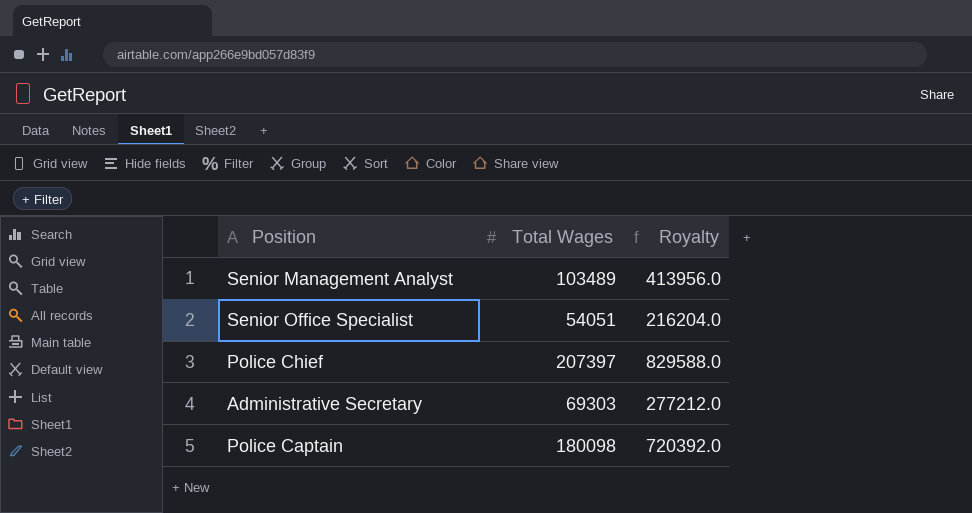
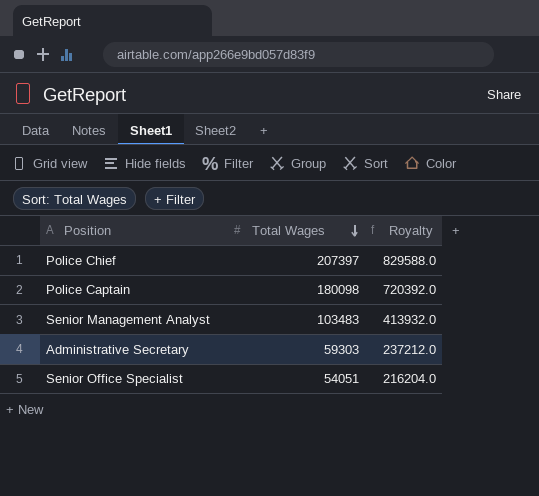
row order: none -> Total Wages descending
Senior Management Analyst | Total Wages: 103489 -> 103483
Senior Management Analyst | Royalty: 413956.0 -> 413932.0
Administrative Secretary | Total Wages: 69303 -> 59303
Administrative Secretary | Royalty: 277212.0 -> 237212.0

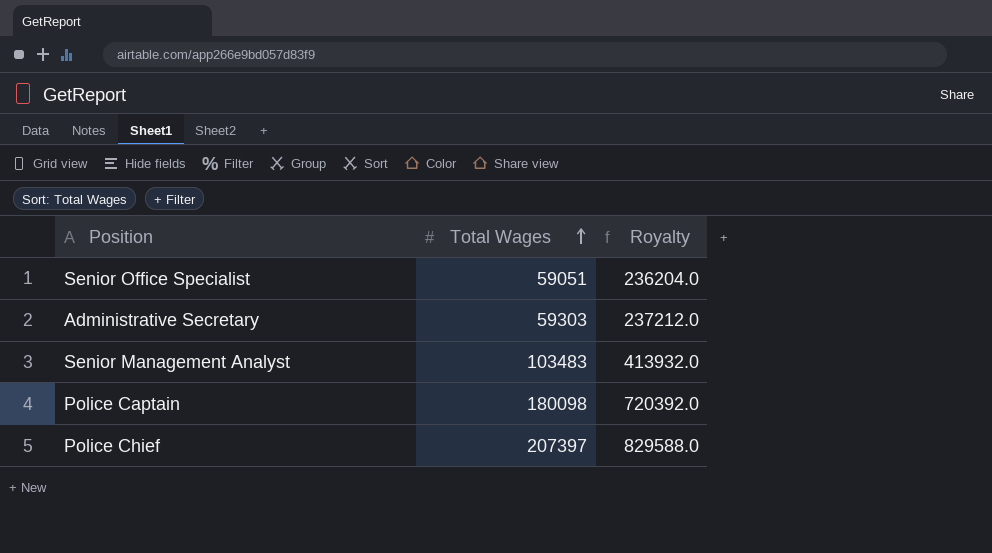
row order: Total Wages descending -> Total Wages ascending
Senior Office Specialist | Total Wages: 54051 -> 59051
Senior Office Specialist | Royalty: 216204.0 -> 236204.0

